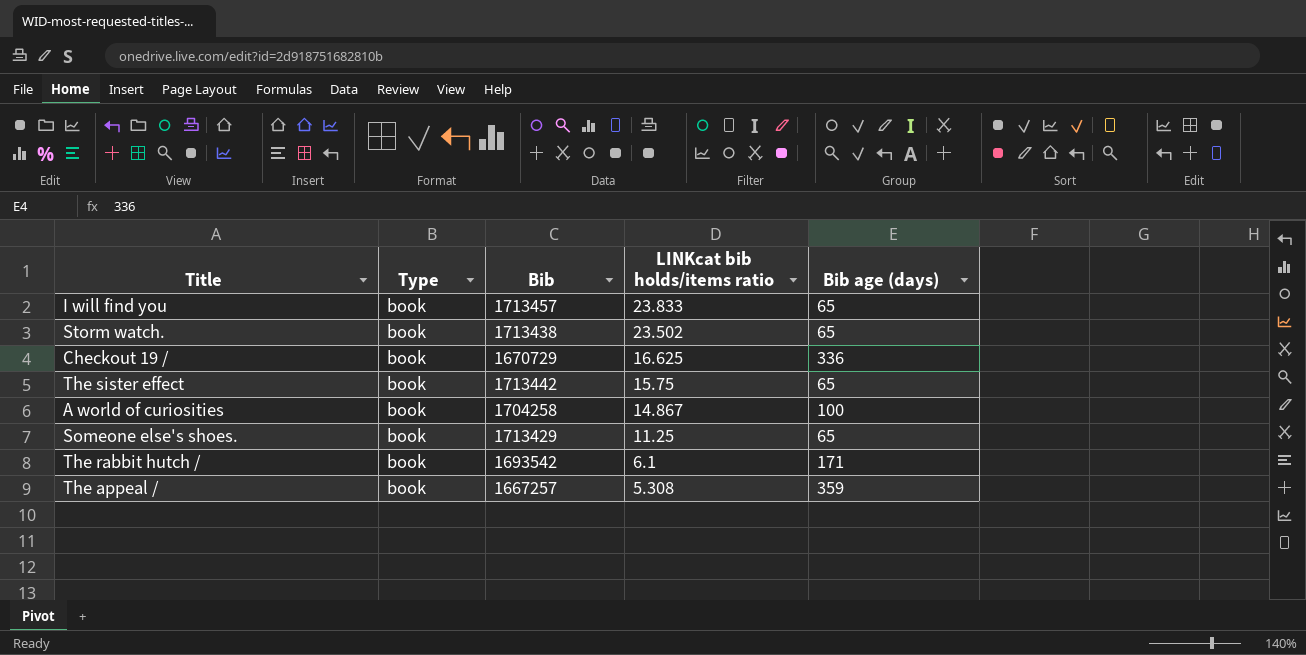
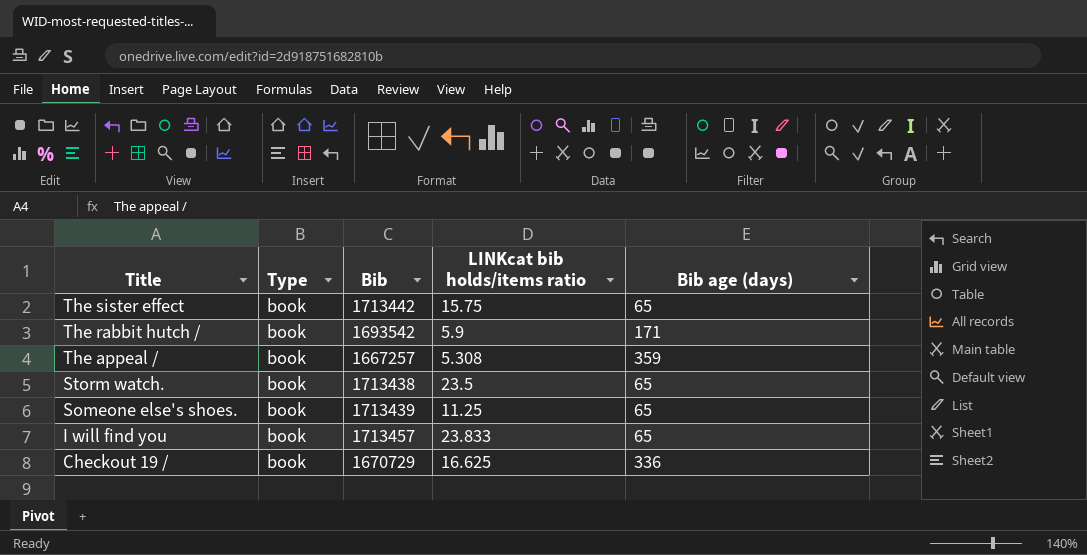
row order: LINKcat bib holds/items ratio descending -> Title descending
row A world of curiosities: book | 1704258 | 14.867 | 100 -> none
The rabbit hutch / | LINKcat bib holds/items ratio: 6.1 -> 5.9
Storm watch. | LINKcat bib holds/items ratio: 23.502 -> 23.5
Someone else's shoes. | Bib: 1713429 -> 1713439

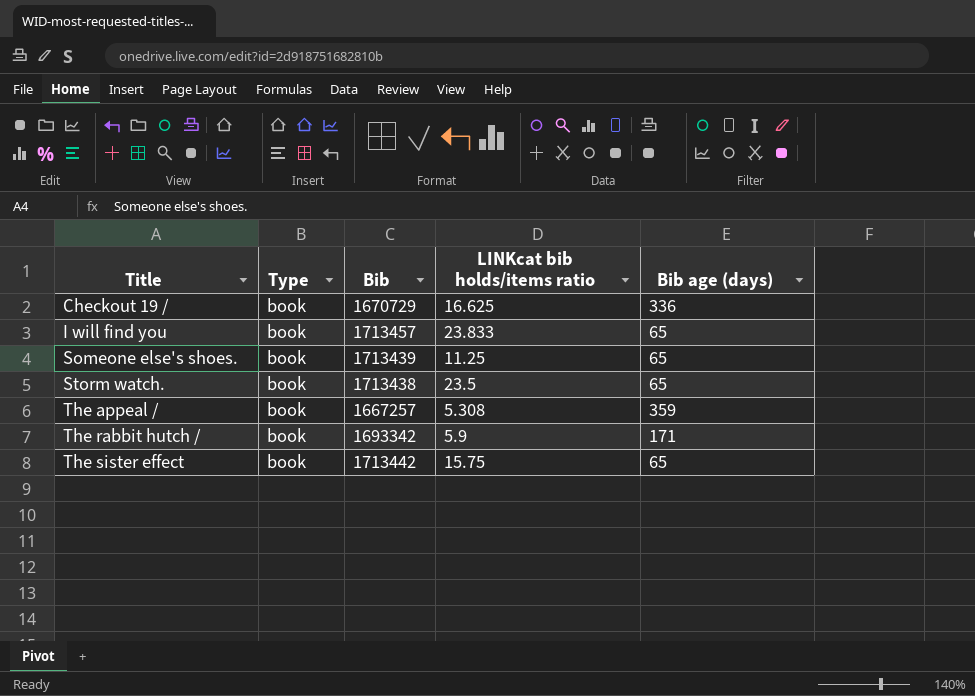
row order: Title descending -> Title ascending
The rabbit hutch / | Bib: 1693542 -> 1693342

